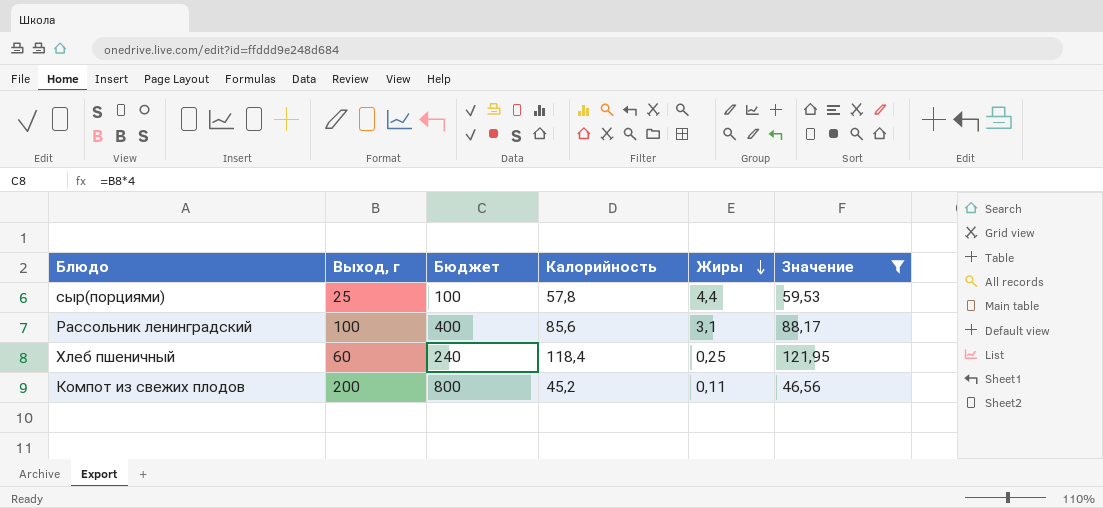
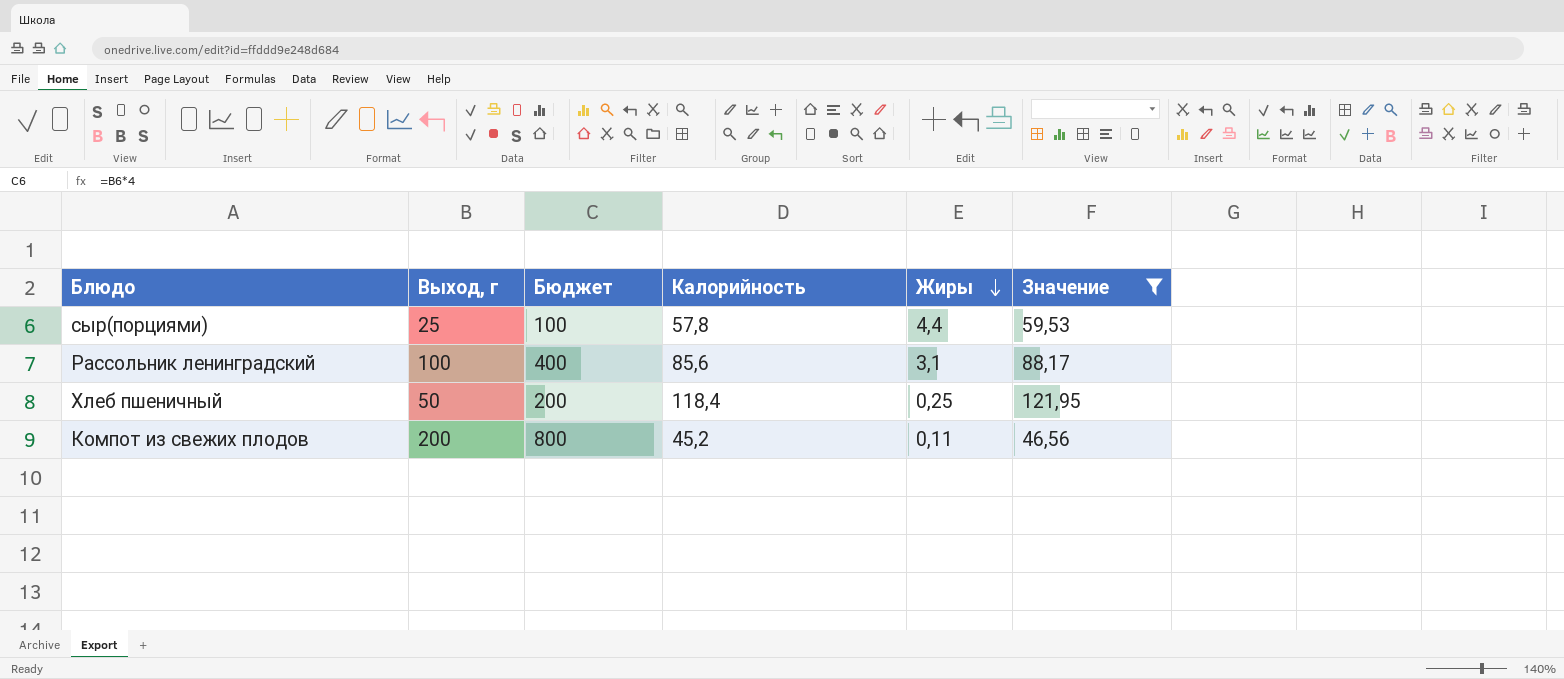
Хлеб пшеничный | Выход, г: 60 -> 50
Хлеб пшеничный | Бюджет: 240 -> 200

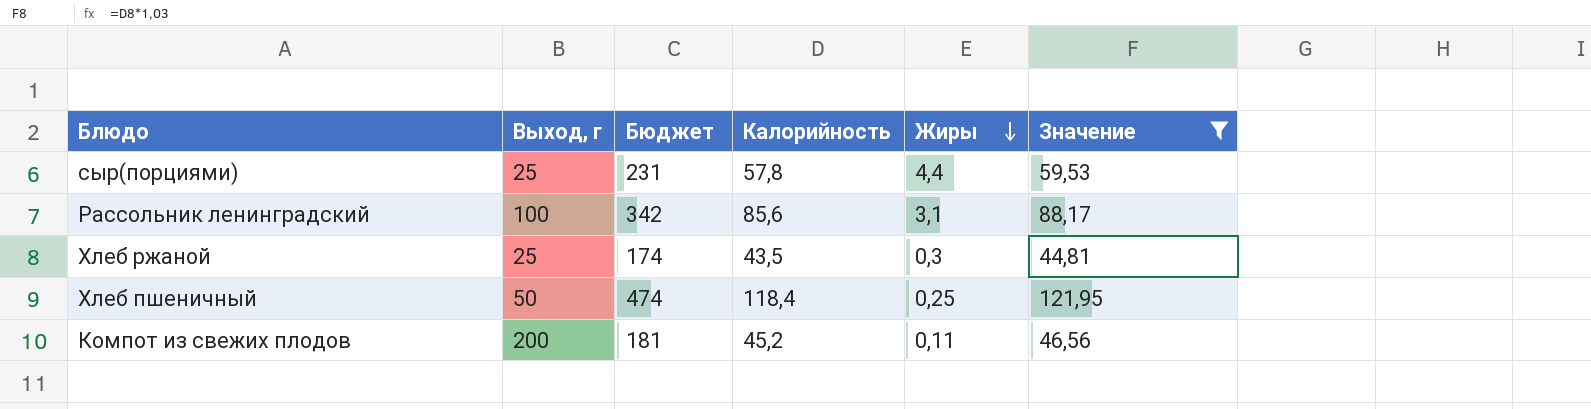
column Бюджет | formula: [Выход, г] * 4 -> [Калорийность] * 4
row Хлеб ржаной: none -> 25 | 174 | 43,5 | 0,3 | 44,81

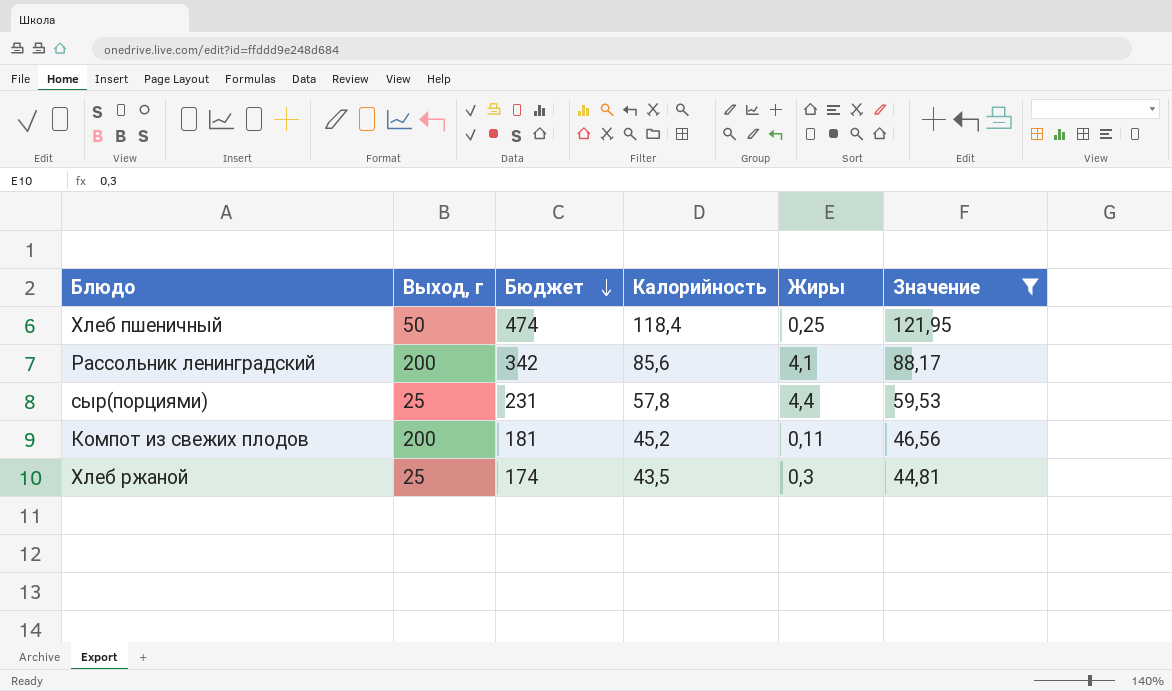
row order: Жиры descending -> Бюджет descending
Рассольник ленинградский | Выход, г: 100 -> 200
Рассольник ленинградский | Жиры: 3,1 -> 4,1

